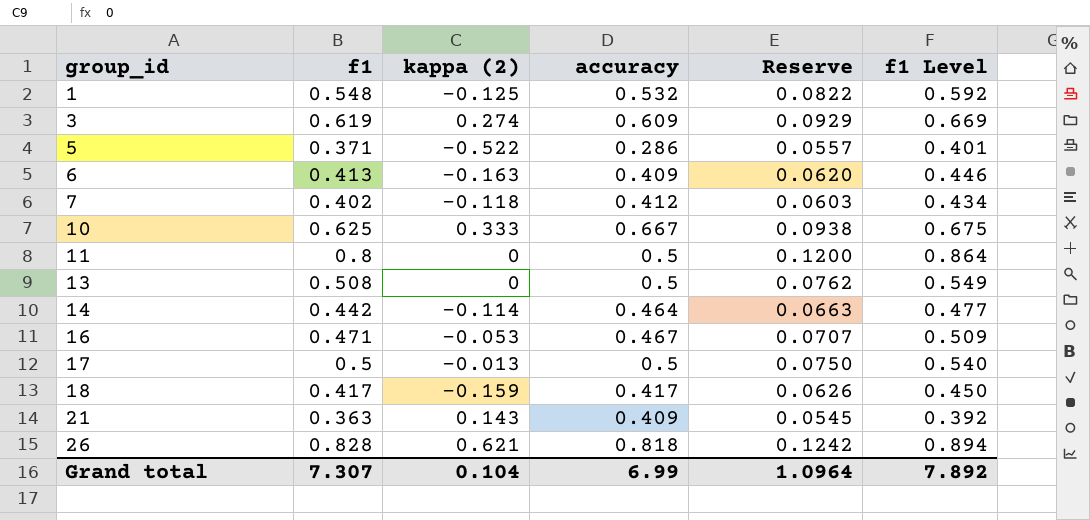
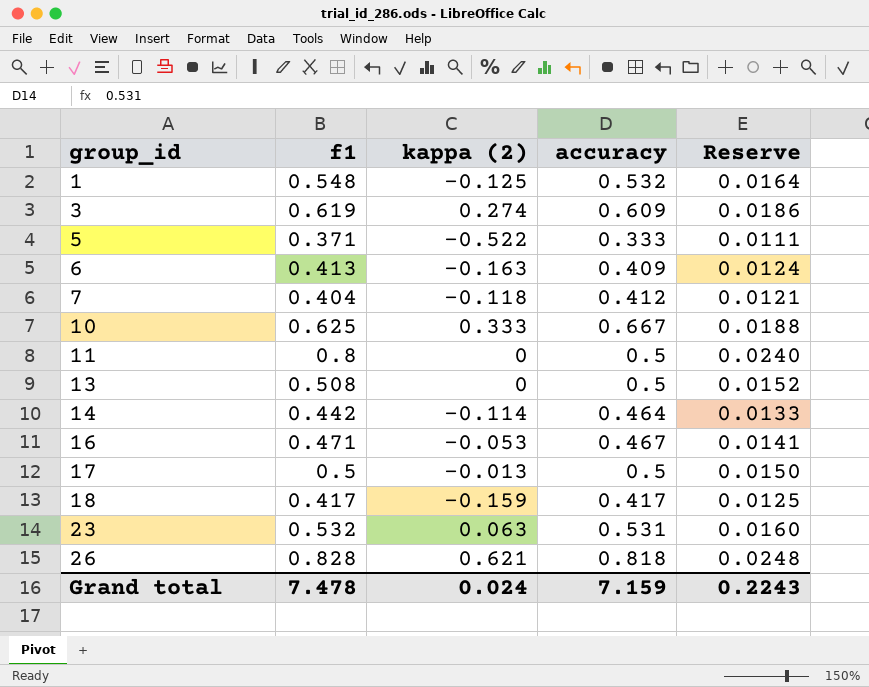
column f1 Level | formula: [f1] * 1.08 -> none
column Reserve | formula: [f1] * 0.15 -> [f1] * 0.03
row 21: 0.363 | 0.143 | 0.409 | 0.0545 | 0.392 -> none
5 | accuracy: 0.286 -> 0.333
7 | f1: 0.402 -> 0.404
row 23: none -> 0.532 | 0.063 | 0.531 | 0.0160
Grand total | f1: 7.307 -> 7.478
Grand total | kappa (2): 0.104 -> 0.024
Grand total | accuracy: 6.99 -> 7.159
Grand total | Reserve: 1.0964 -> 0.2243

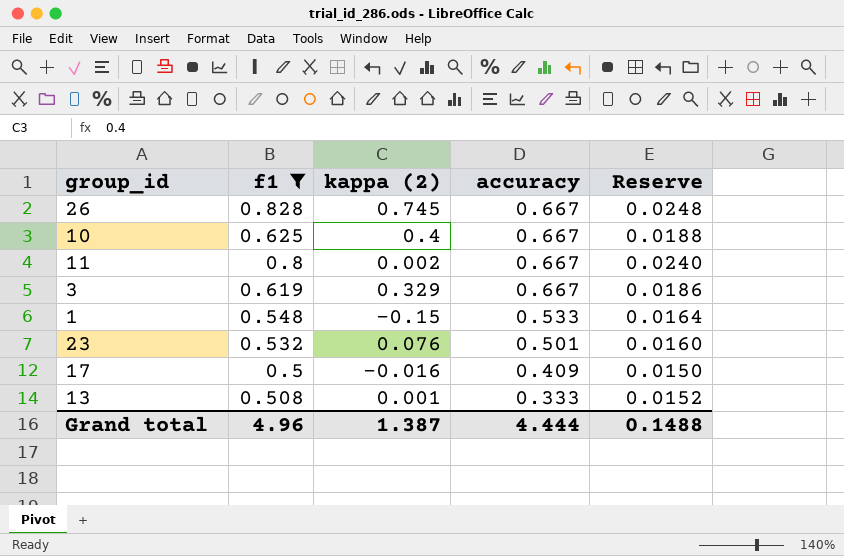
filter: none -> f1 >= 0.5
row order: group_id ascending -> accuracy descending
26 | kappa (2): 0.621 -> 0.745
26 | accuracy: 0.818 -> 0.667
10 | kappa (2): 0.333 -> 0.4
11 | kappa (2): 0 -> 0.002
11 | accuracy: 0.5 -> 0.667
3 | kappa (2): 0.274 -> 0.329
3 | accuracy: 0.609 -> 0.667
1 | kappa (2): -0.125 -> -0.15
1 | accuracy: 0.532 -> 0.533
23 | kappa (2): 0.063 -> 0.076
23 | accuracy: 0.531 -> 0.501
17 | kappa (2): -0.013 -> -0.016
17 | accuracy: 0.5 -> 0.409
13 | kappa (2): 0 -> 0.001
13 | accuracy: 0.5 -> 0.333
Grand total | f1: 7.478 -> 4.96
Grand total | kappa (2): 0.024 -> 1.387
Grand total | accuracy: 7.159 -> 4.444
Grand total | Reserve: 0.2243 -> 0.1488

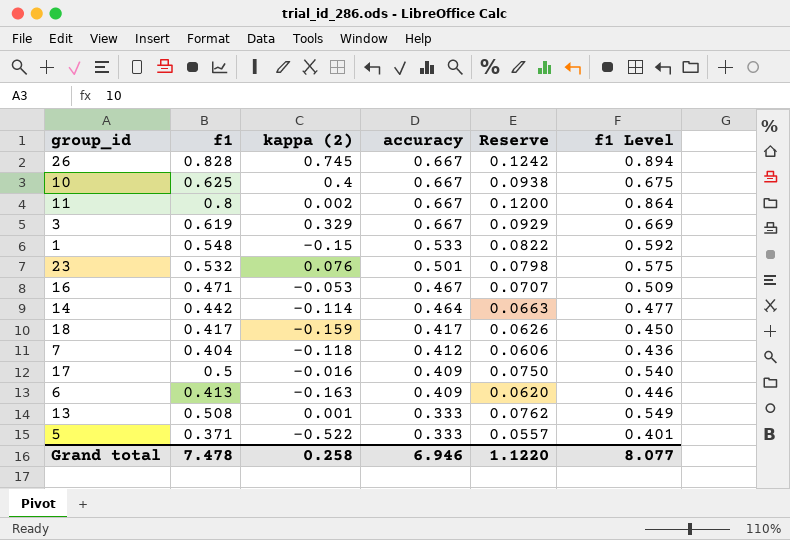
filter: f1 >= 0.5 -> none
column Reserve | formula: [f1] * 0.03 -> [f1] * 0.15
column f1 Level | formula: none -> [f1] * 1.08
Grand total | f1: 4.96 -> 7.478
Grand total | kappa (2): 1.387 -> 0.258
Grand total | accuracy: 4.444 -> 6.946
Grand total | Reserve: 0.1488 -> 1.1220

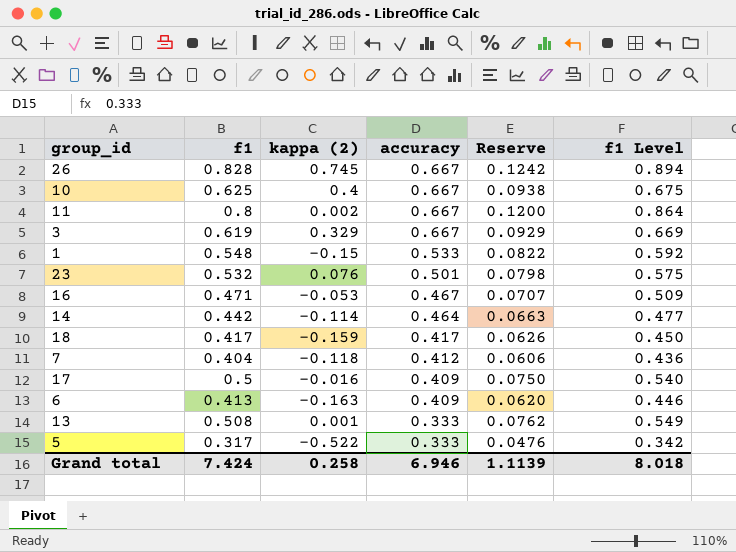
5 | f1: 0.371 -> 0.317
5 | Reserve: 0.0557 -> 0.0476
5 | f1 Level: 0.401 -> 0.342
Grand total | f1: 7.478 -> 7.424
Grand total | Reserve: 1.1220 -> 1.1139
Grand total | f1 Level: 8.077 -> 8.018

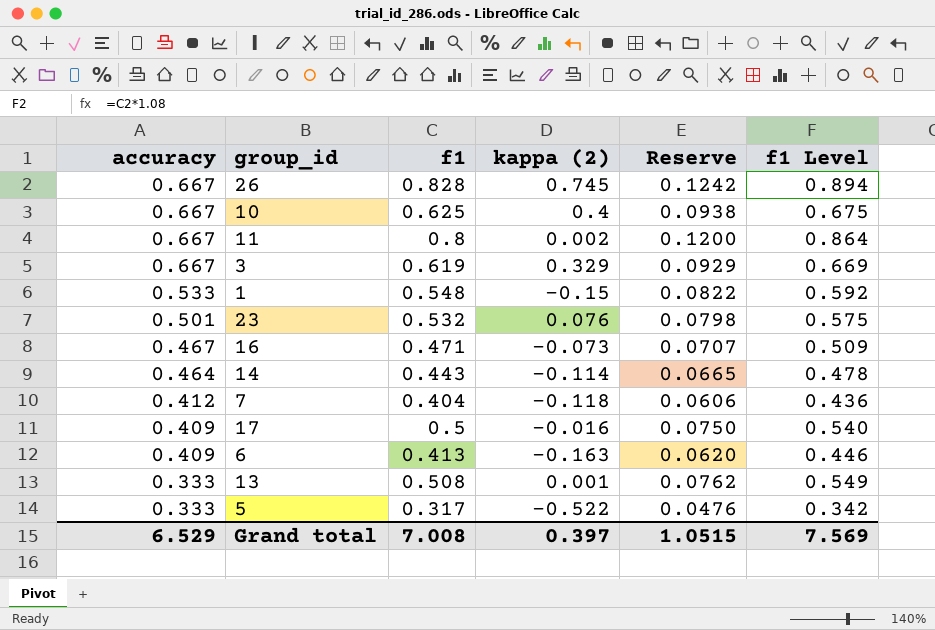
column accuracy | position: 4 -> 1
row 18: 0.417 | -0.159 | 0.417 | 0.0626 | 0.450 -> none
16 | kappa (2): -0.053 -> -0.073
14 | f1: 0.442 -> 0.443
14 | Reserve: 0.0663 -> 0.0665
14 | f1 Level: 0.477 -> 0.478
Grand total | accuracy: 6.946 -> 6.529
Grand total | f1: 7.424 -> 7.008
Grand total | kappa (2): 0.258 -> 0.397
Grand total | Reserve: 1.1139 -> 1.0515
Grand total | f1 Level: 8.018 -> 7.569

